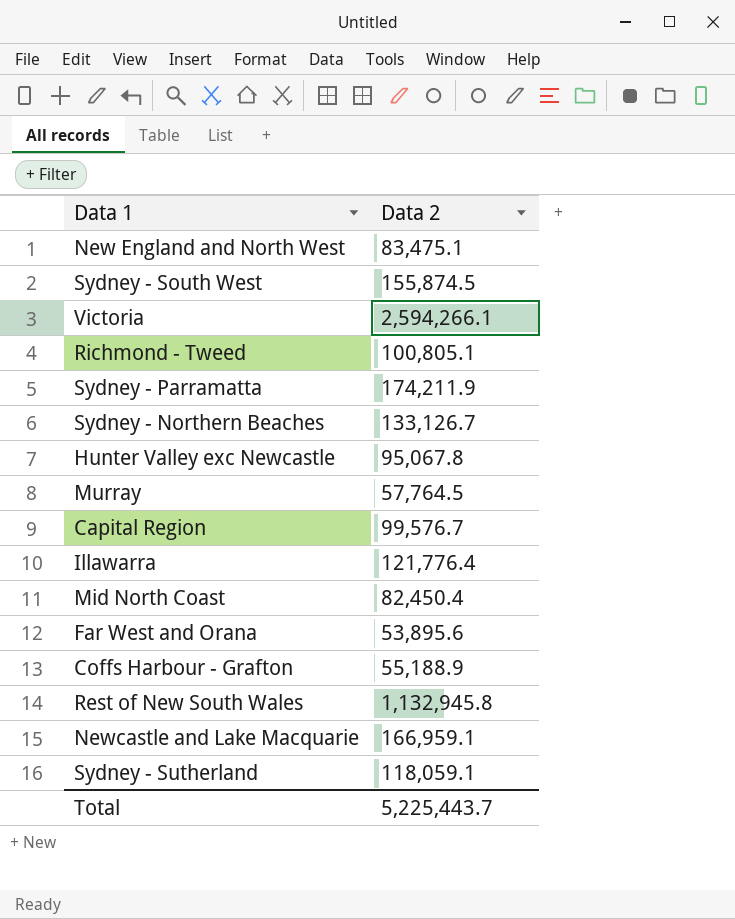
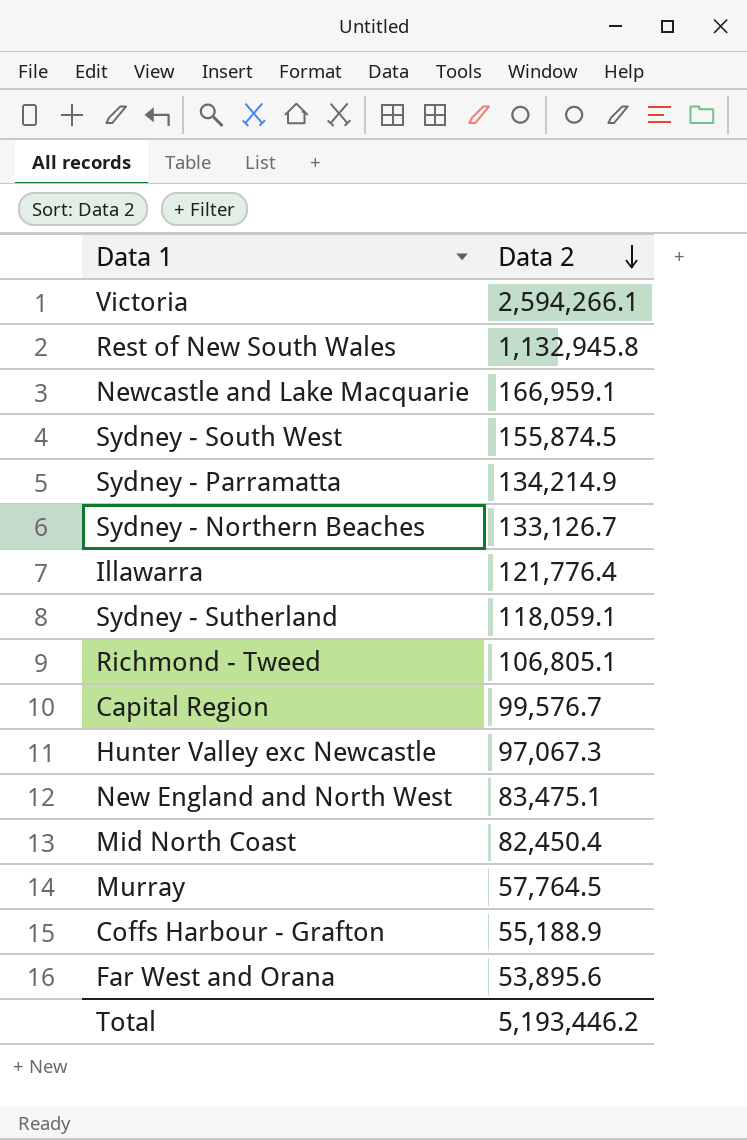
row order: none -> Data 2 descending
Sydney - Parramatta | Data 2: 174,211.9 -> 134,214.9
Richmond - Tweed | Data 2: 100,805.1 -> 106,805.1
Hunter Valley exc Newcastle | Data 2: 95,067.8 -> 97,067.3
Total | Data 2: 5,225,443.7 -> 5,193,446.2

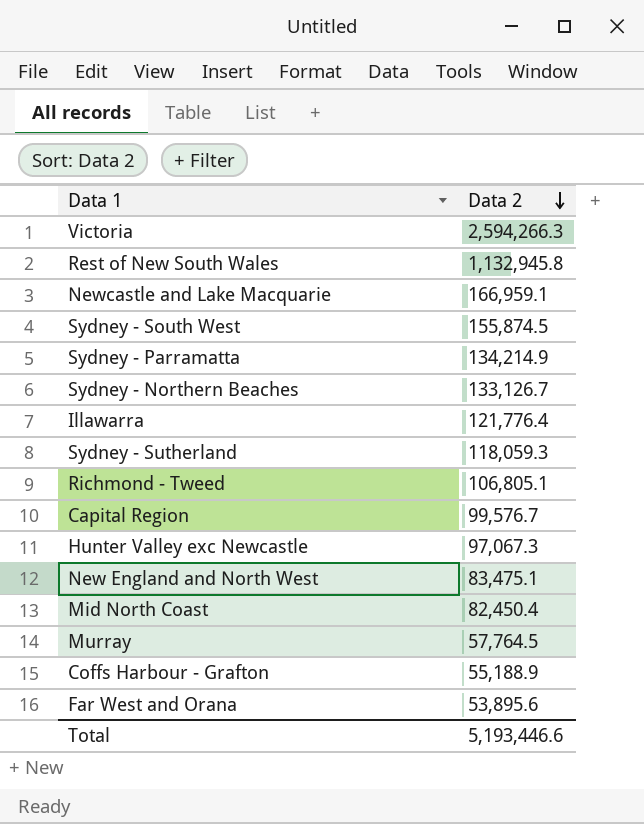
Victoria | Data 2: 2,594,266.1 -> 2,594,266.3
Sydney - Sutherland | Data 2: 118,059.1 -> 118,059.3
Total | Data 2: 5,193,446.2 -> 5,193,446.6

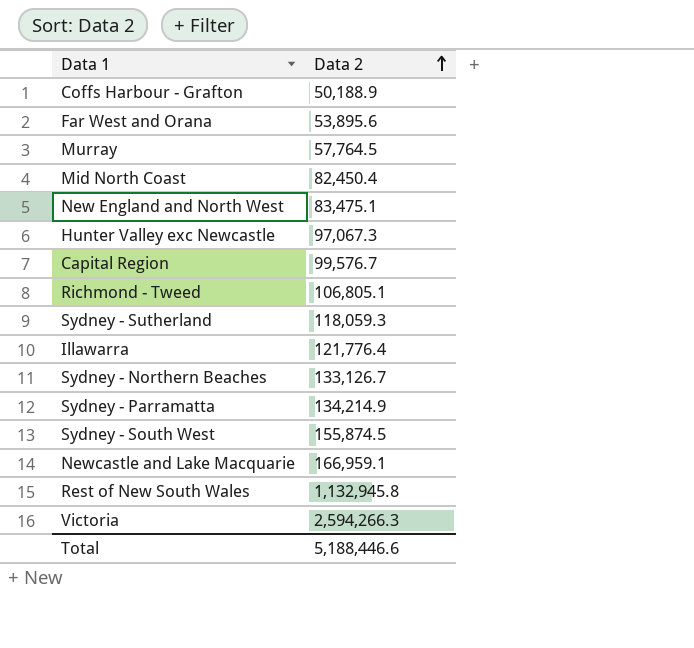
row order: Data 2 descending -> Data 2 ascending
Coffs Harbour - Grafton | Data 2: 55,188.9 -> 50,188.9
Total | Data 2: 5,193,446.6 -> 5,188,446.6

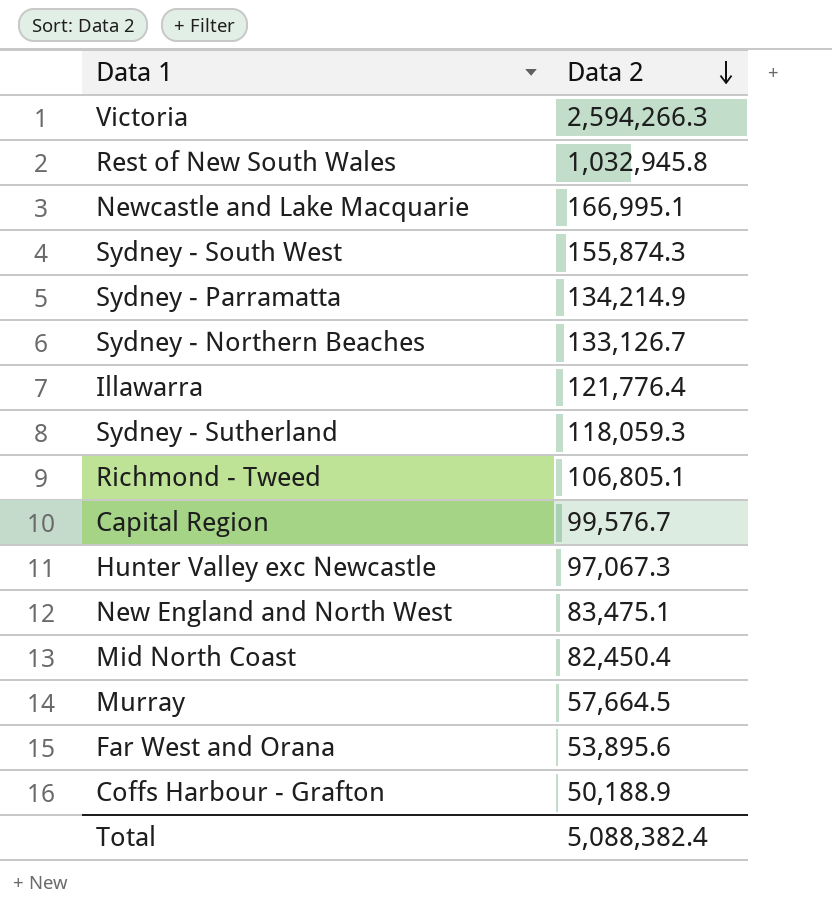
row order: Data 2 ascending -> Data 2 descending
Rest of New South Wales | Data 2: 1,132,945.8 -> 1,032,945.8
Newcastle and Lake Macquarie | Data 2: 166,959.1 -> 166,995.1
Sydney - South West | Data 2: 155,874.5 -> 155,874.3
Murray | Data 2: 57,764.5 -> 57,664.5
Total | Data 2: 5,188,446.6 -> 5,088,382.4

